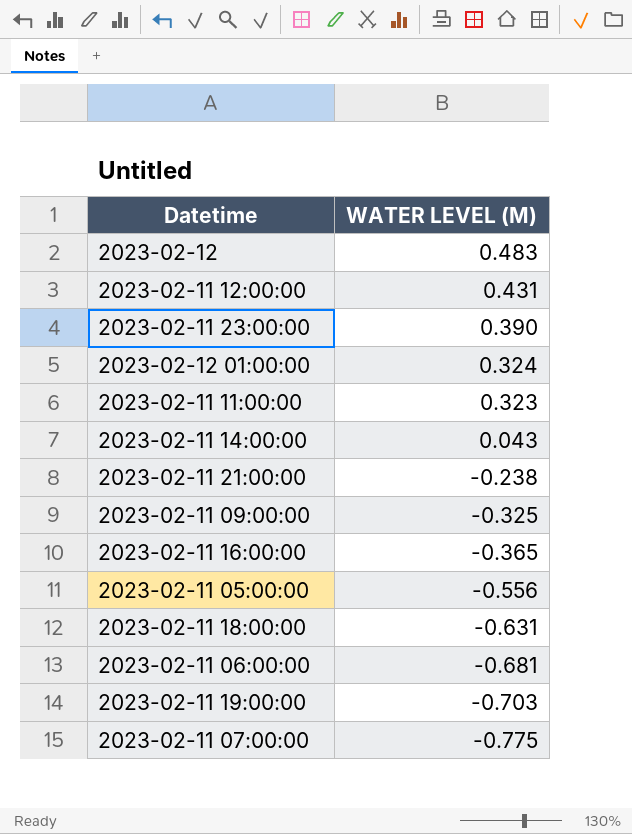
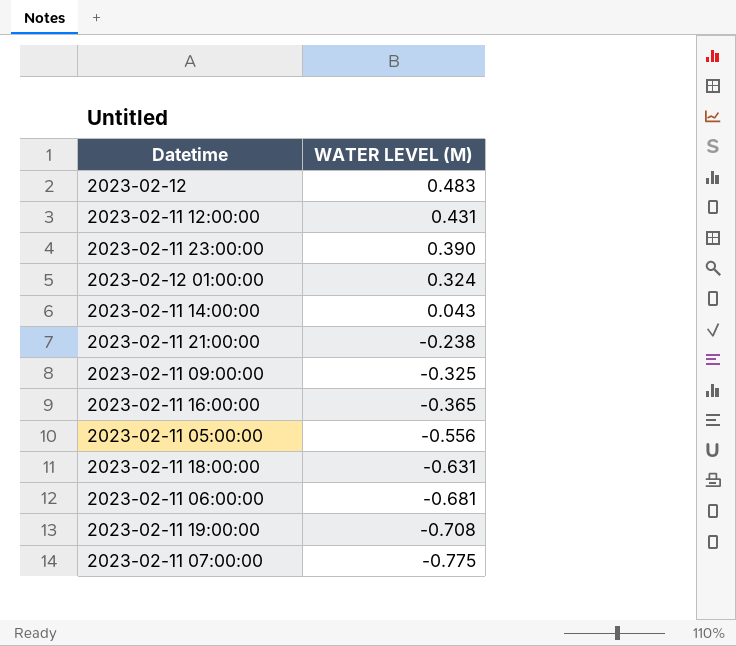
row 2023-02-11 11:00:00: 0.323 -> none
2023-02-11 19:00:00 | WATER LEVEL (M): -0.703 -> -0.708

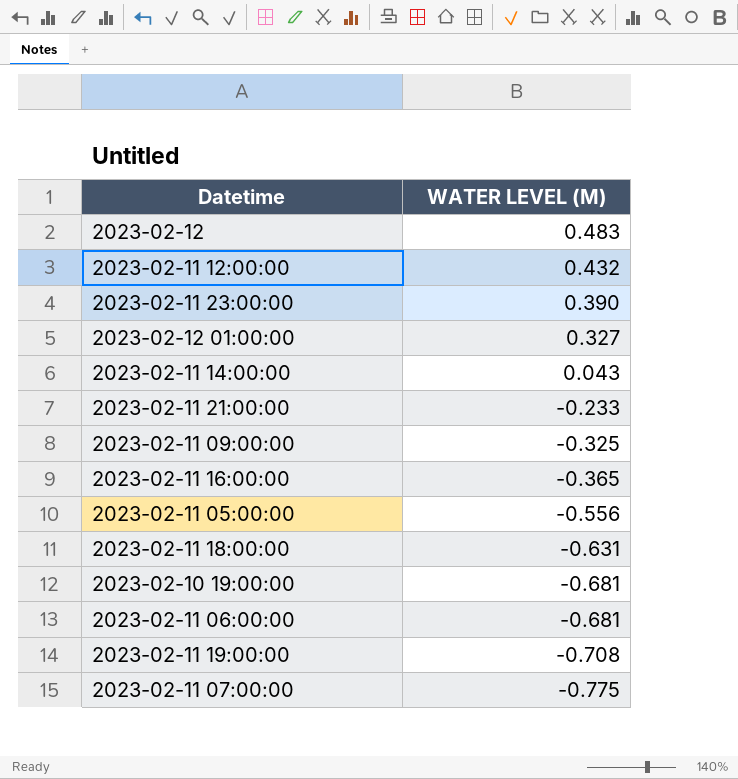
2023-02-11 12:00:00 | WATER LEVEL (M): 0.431 -> 0.432
2023-02-12 01:00:00 | WATER LEVEL (M): 0.324 -> 0.327
2023-02-11 21:00:00 | WATER LEVEL (M): -0.238 -> -0.233
row 2023-02-10 19:00:00: none -> -0.681

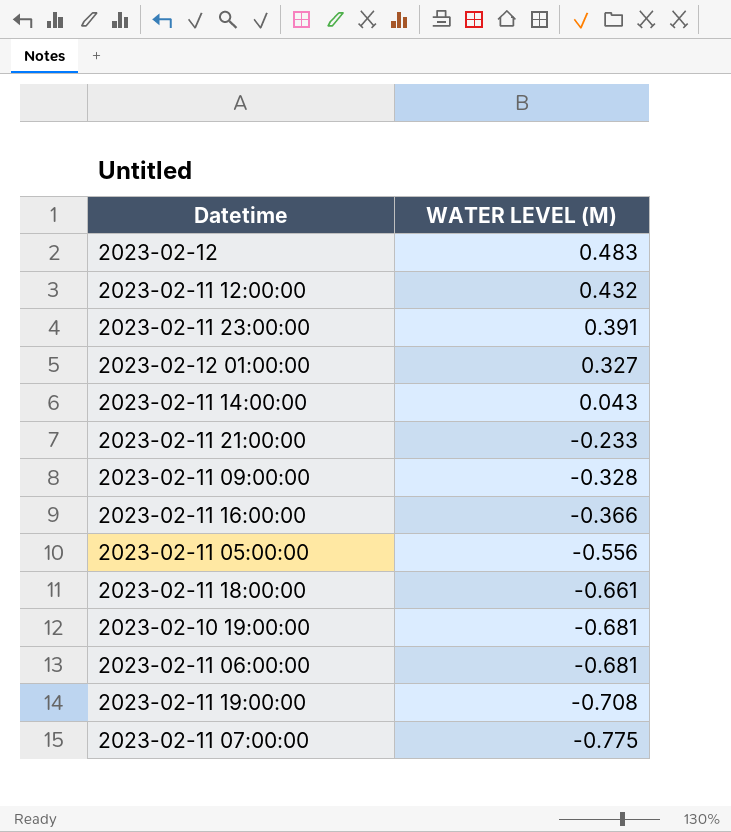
2023-02-11 23:00:00 | WATER LEVEL (M): 0.390 -> 0.391
2023-02-11 09:00:00 | WATER LEVEL (M): -0.325 -> -0.328
2023-02-11 16:00:00 | WATER LEVEL (M): -0.365 -> -0.366
2023-02-11 18:00:00 | WATER LEVEL (M): -0.631 -> -0.661

